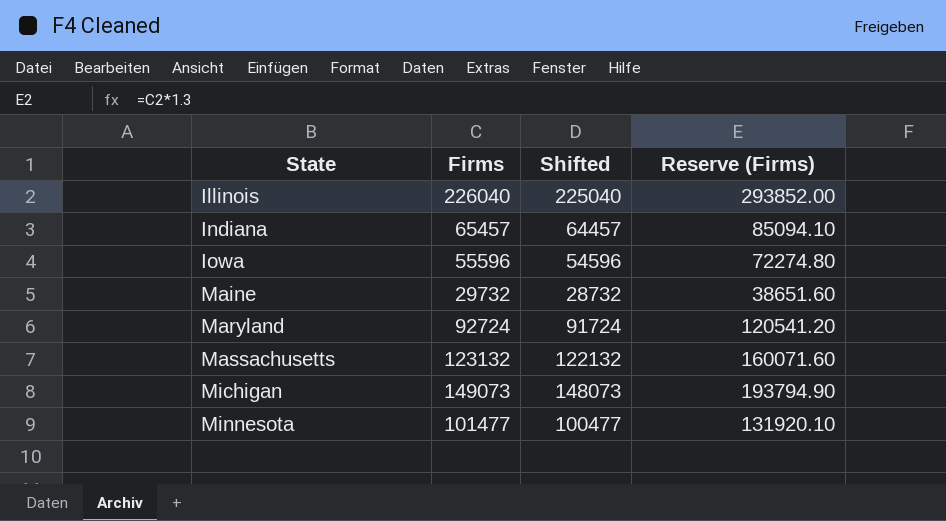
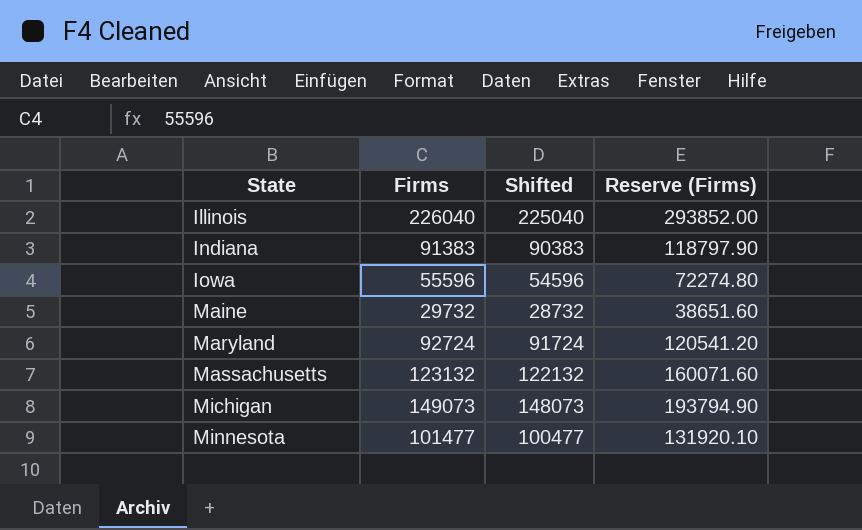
Indiana | Firms: 65457 -> 91383
Indiana | Shifted: 64457 -> 90383
Indiana | Reserve (Firms): 85094.10 -> 118797.90

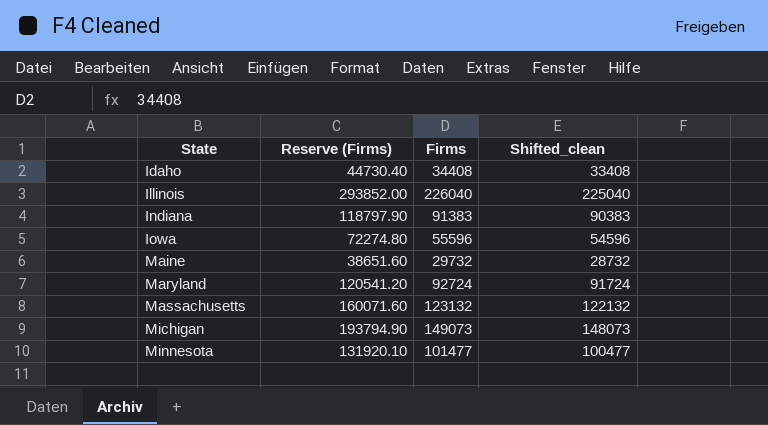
column Reserve (Firms) | position: 4 -> 2
column name: Shifted -> Shifted_clean
row Idaho: none -> 44730.40 | 34408 | 33408

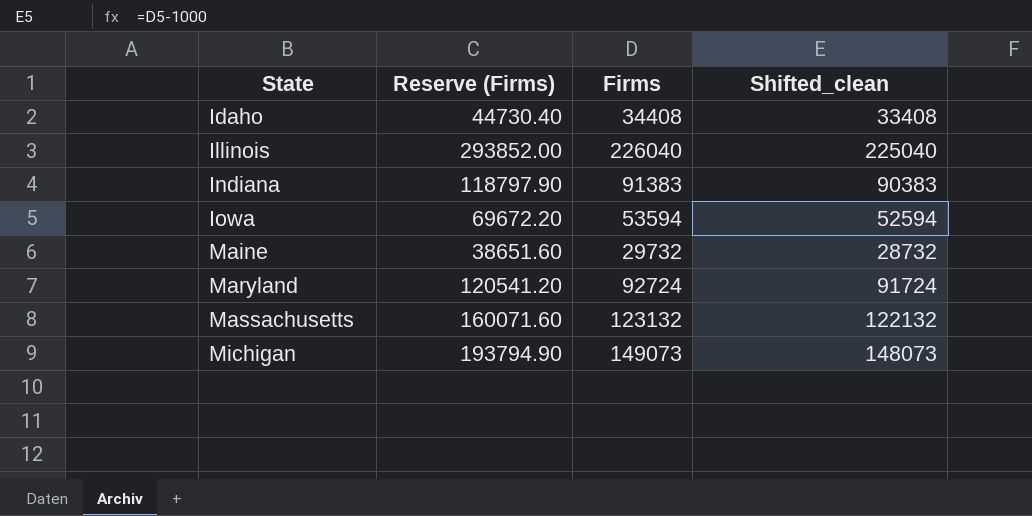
row Minnesota: 131920.10 | 101477 | 100477 -> none
Iowa | Reserve (Firms): 72274.80 -> 69672.20
Iowa | Firms: 55596 -> 53594
Iowa | Shifted_clean: 54596 -> 52594

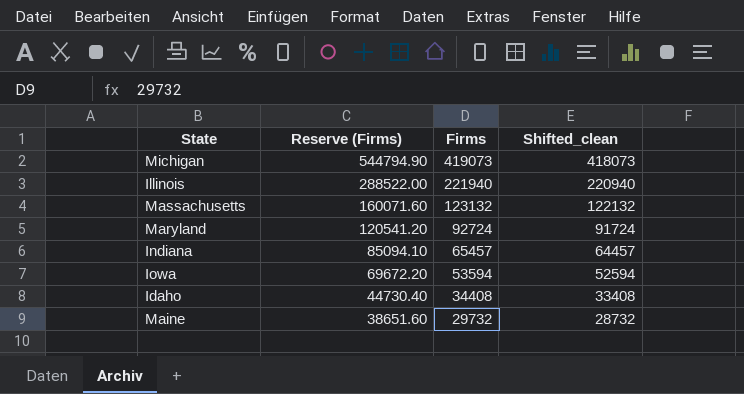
row order: State ascending -> Reserve (Firms) descending
Michigan | Reserve (Firms): 193794.90 -> 544794.90
Michigan | Firms: 149073 -> 419073
Michigan | Shifted_clean: 148073 -> 418073
Illinois | Reserve (Firms): 293852.00 -> 288522.00
Illinois | Firms: 226040 -> 221940
Illinois | Shifted_clean: 225040 -> 220940
Indiana | Reserve (Firms): 118797.90 -> 85094.10
Indiana | Firms: 91383 -> 65457
Indiana | Shifted_clean: 90383 -> 64457

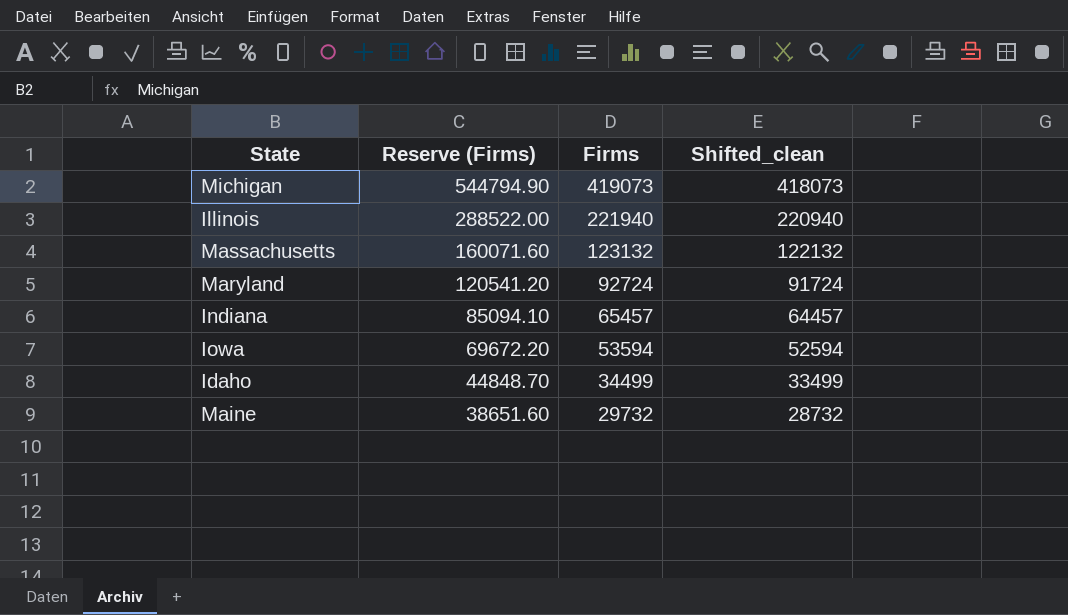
Idaho | Reserve (Firms): 44730.40 -> 44848.70
Idaho | Firms: 34408 -> 34499
Idaho | Shifted_clean: 33408 -> 33499

